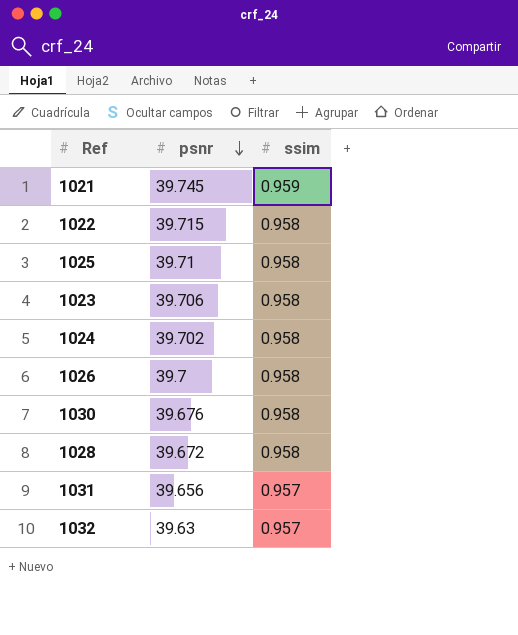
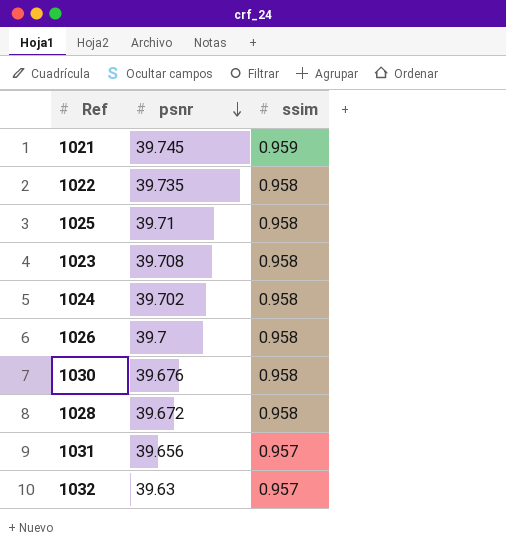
1022 | psnr: 39.715 -> 39.735
1023 | psnr: 39.706 -> 39.708

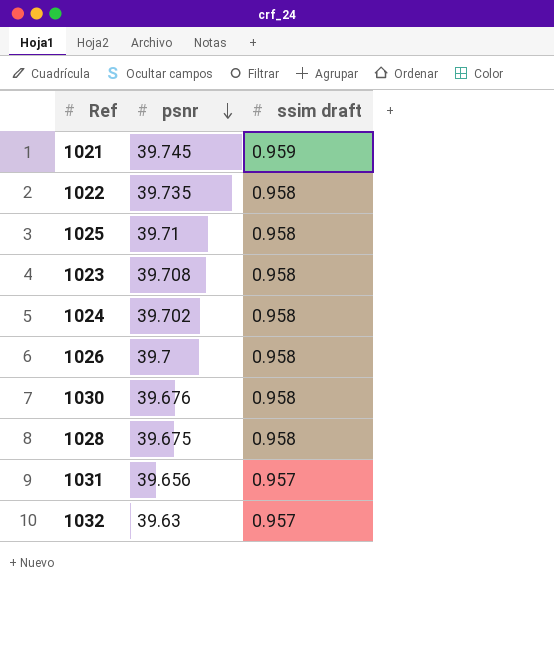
column name: ssim -> ssim draft
1028 | psnr: 39.672 -> 39.675

